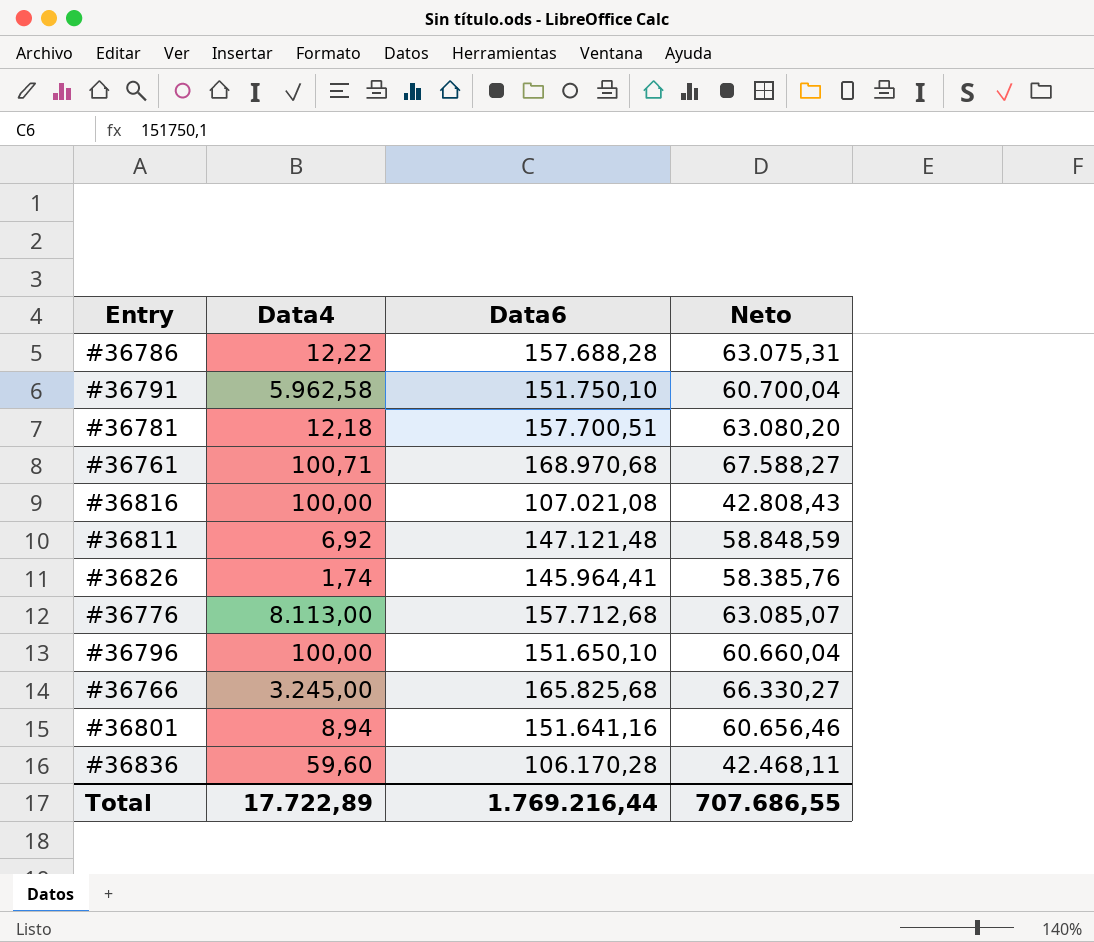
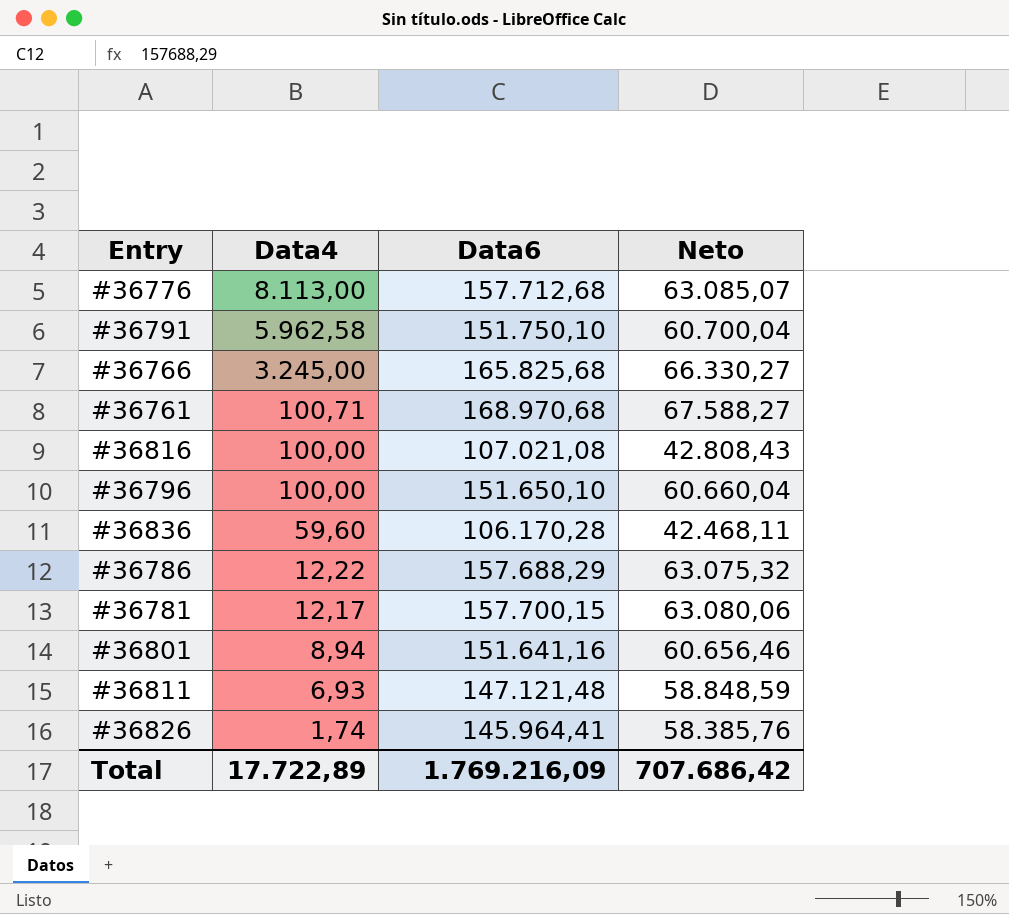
row order: none -> Data4 descending
#36786 | Data6: 157.688,28 -> 157.688,29
#36786 | Neto: 63.075,31 -> 63.075,32
#36781 | Data4: 12,18 -> 12,17
#36781 | Data6: 157.700,51 -> 157.700,15
#36781 | Neto: 63.080,20 -> 63.080,06
#36811 | Data4: 6,92 -> 6,93
Total | Data6: 1.769.216,44 -> 1.769.216,09
Total | Neto: 707.686,55 -> 707.686,42

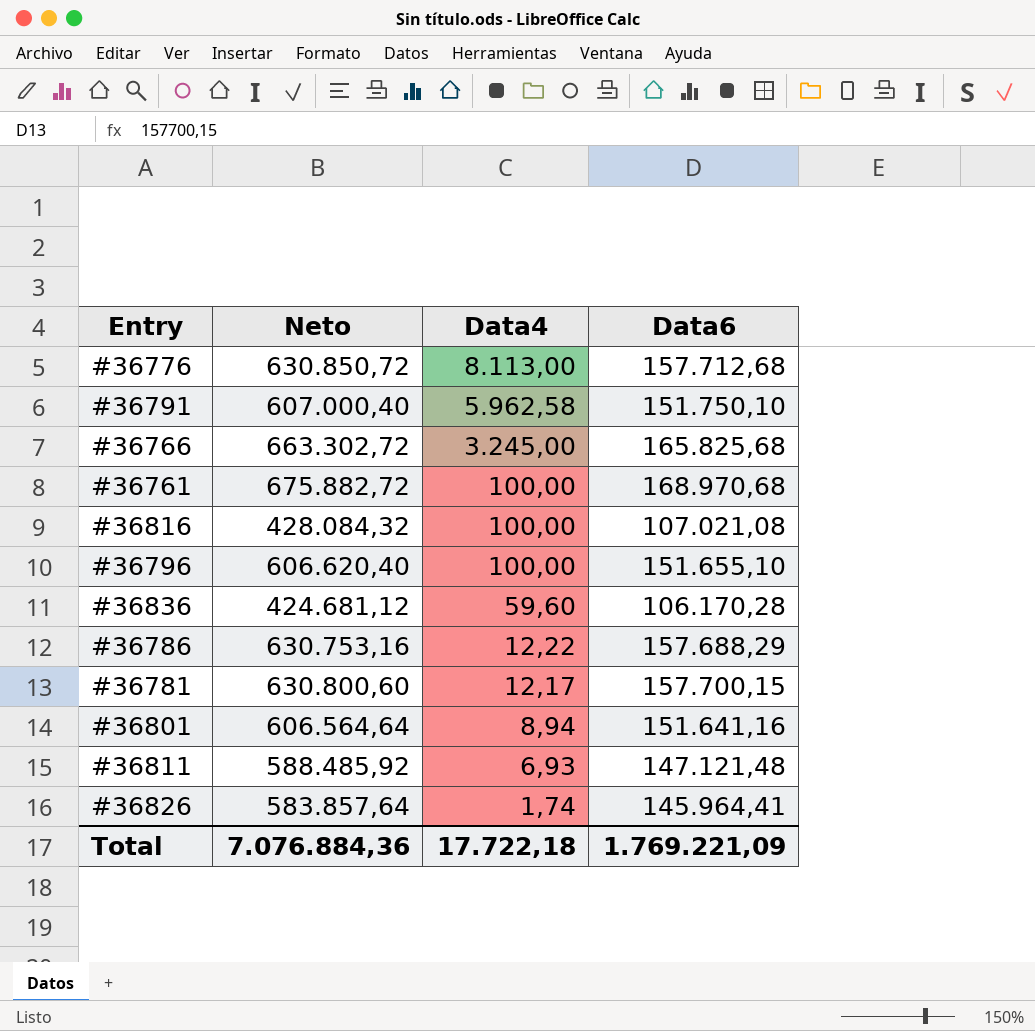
column Neto | formula: [Data6] * 0,4 -> [Data6] * 4
column Neto | position: 4 -> 2
#36761 | Data4: 100,71 -> 100,00
#36796 | Data6: 151.650,10 -> 151.655,10
Total | Neto: 707.686,42 -> 7.076.884,36
Total | Data4: 17.722,89 -> 17.722,18
Total | Data6: 1.769.216,09 -> 1.769.221,09

